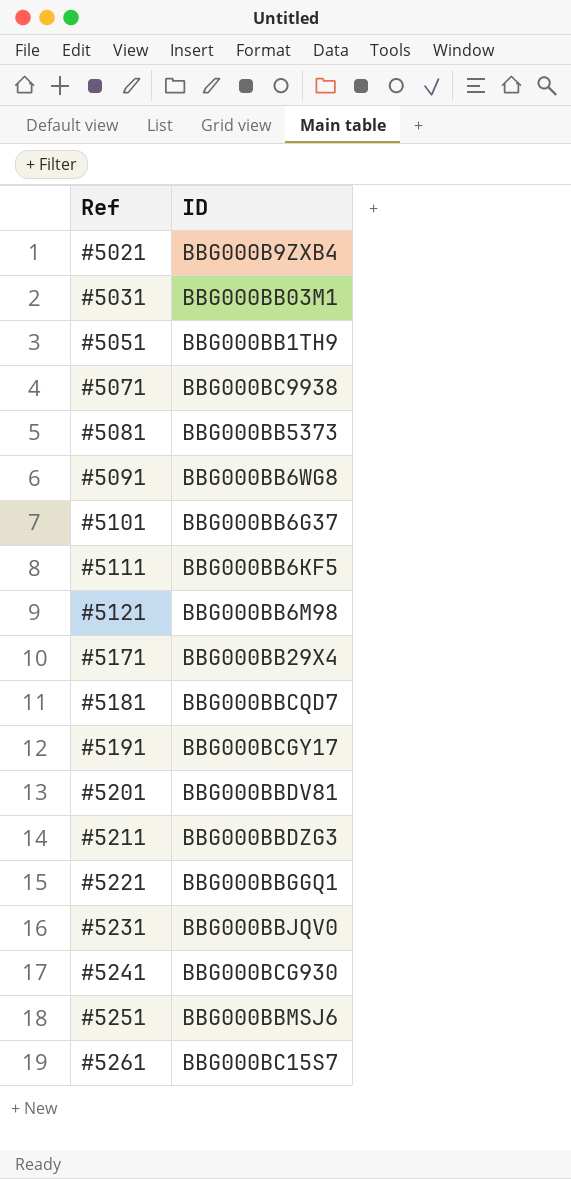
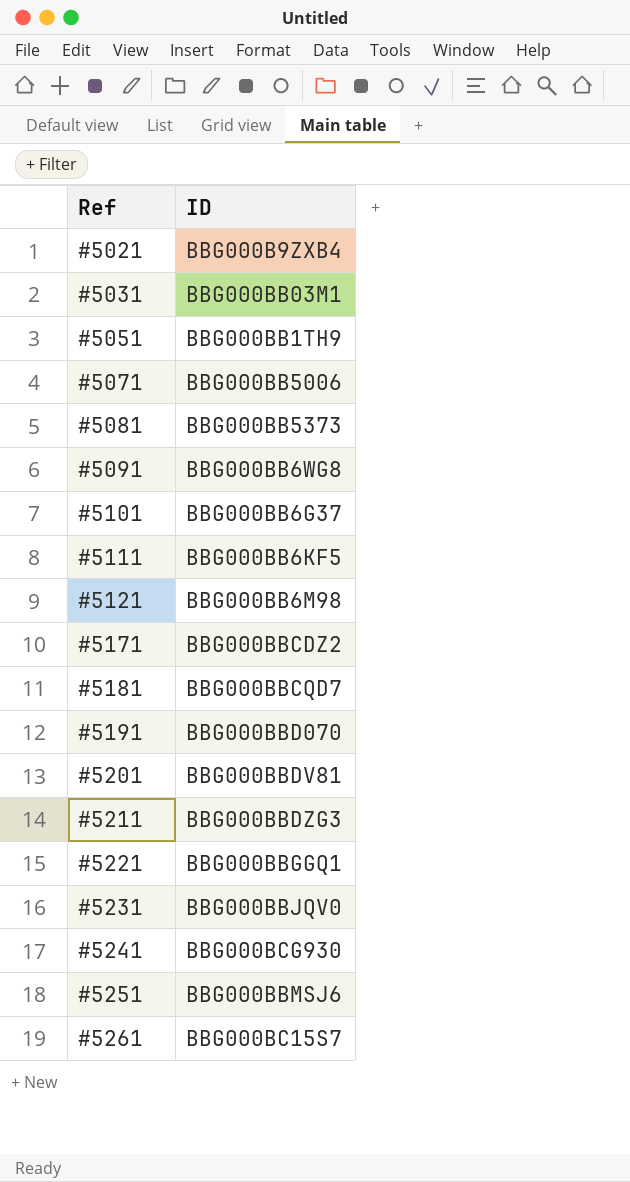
#5071 | ID: BBG000BC9938 -> BBG000BB5006
#5171 | ID: BBG000BB29X4 -> BBG000BBCDZ2
#5191 | ID: BBG000BCGY17 -> BBG000BBD070

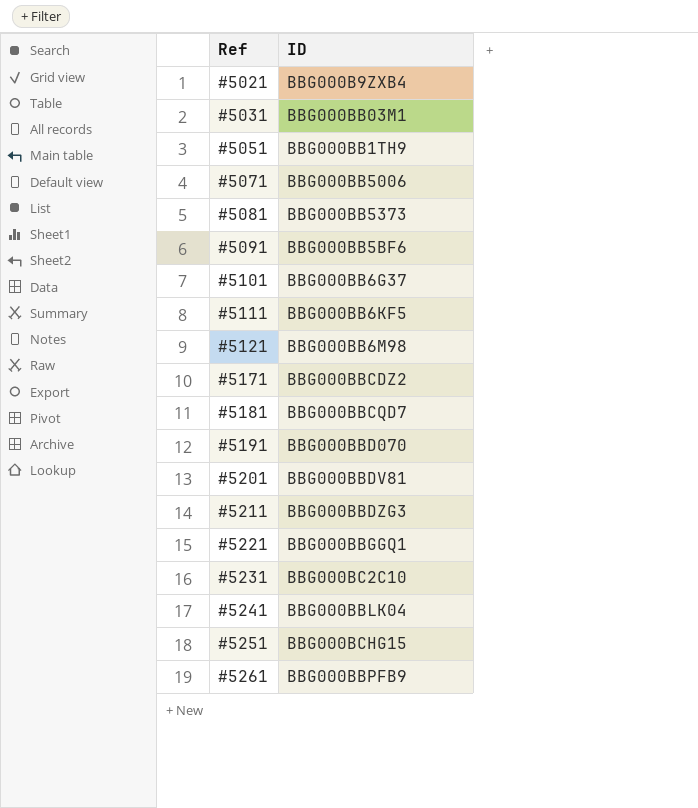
#5091 | ID: BBG000BB6WG8 -> BBG000BB5BF6
#5231 | ID: BBG000BBJQV0 -> BBG000BC2C10
#5241 | ID: BBG000BCG930 -> BBG000BBLK04
#5251 | ID: BBG000BBMSJ6 -> BBG000BCHG15
#5261 | ID: BBG000BC15S7 -> BBG000BBPFB9

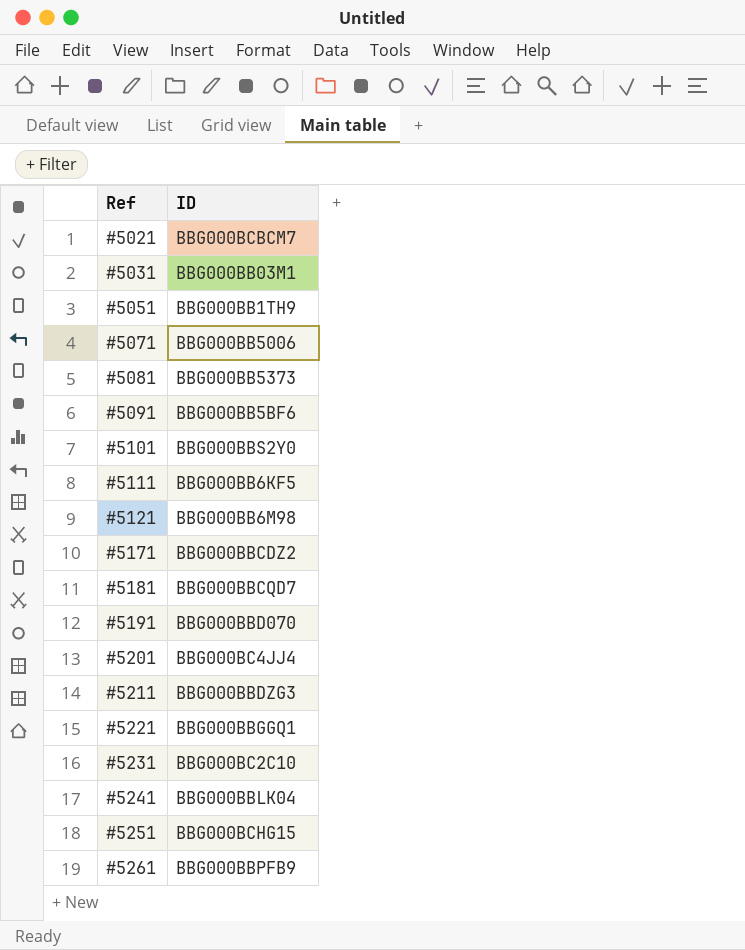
#5021 | ID: BBG000B9ZXB4 -> BBG000BCBCM7
#5101 | ID: BBG000BB6G37 -> BBG000BBS2Y0
#5201 | ID: BBG000BBDV81 -> BBG000BC4JJ4

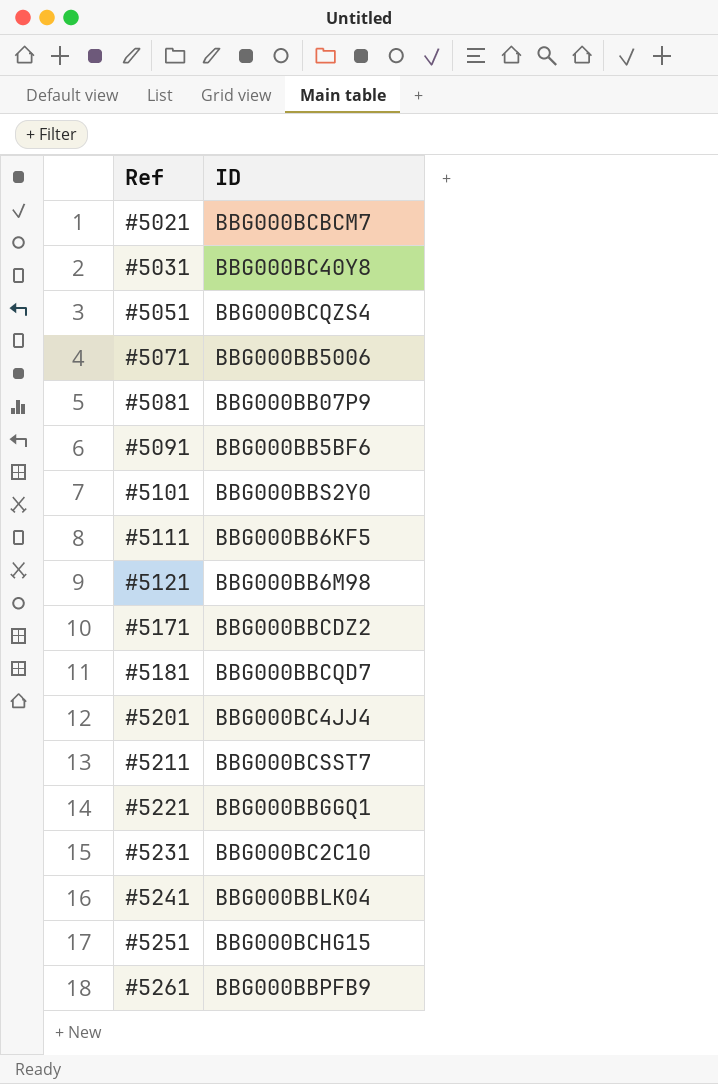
row #5191: BBG000BBD070 -> none
#5031 | ID: BBG000BB03M1 -> BBG000BC40Y8
#5051 | ID: BBG000BB1TH9 -> BBG000BCQZS4
#5081 | ID: BBG000BB5373 -> BBG000BB07P9
#5211 | ID: BBG000BBDZG3 -> BBG000BCSST7

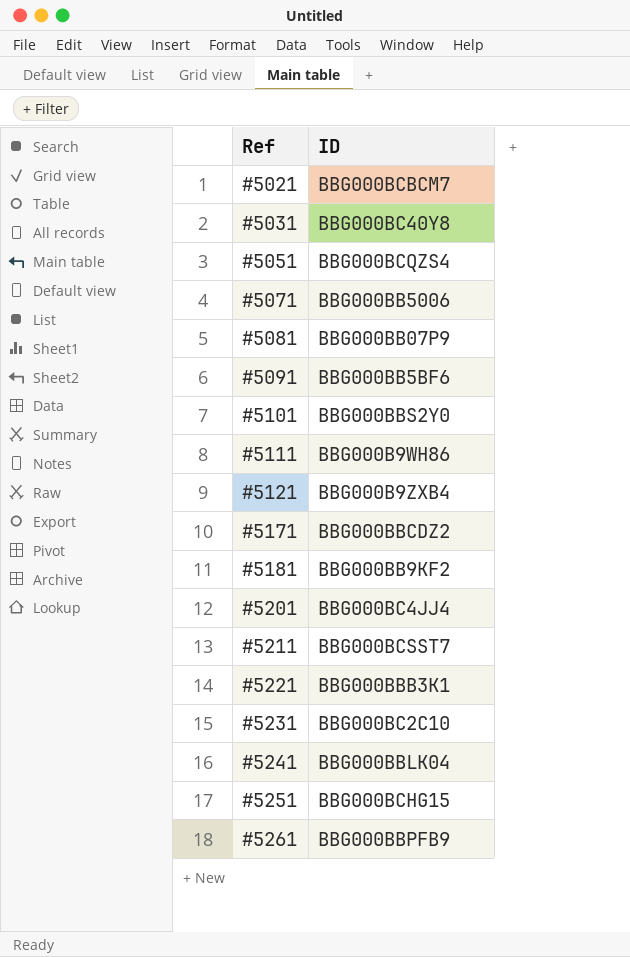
#5111 | ID: BBG000BB6KF5 -> BBG000B9WH86
#5121 | ID: BBG000BB6M98 -> BBG000B9ZXB4
#5181 | ID: BBG000BBCQD7 -> BBG000BB9KF2
#5221 | ID: BBG000BBGGQ1 -> BBG000BBB3K1

